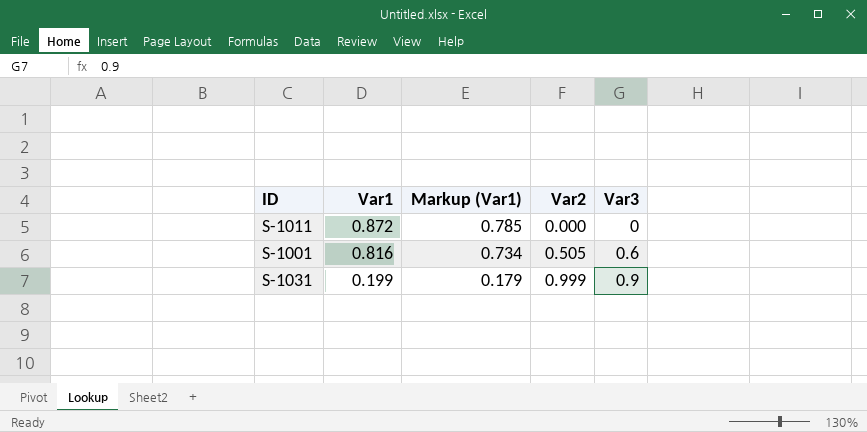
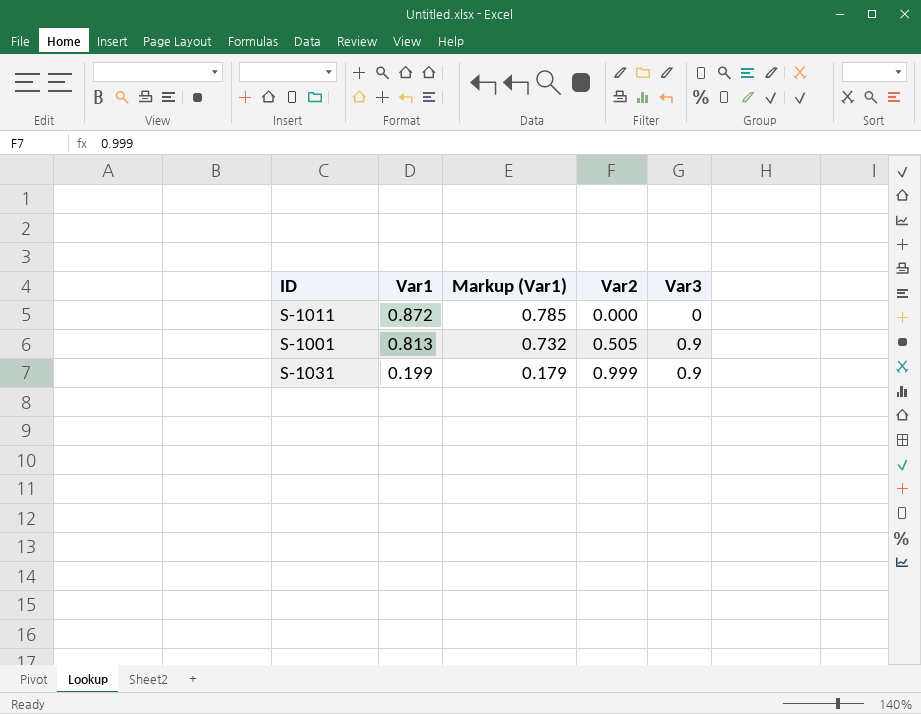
S-1001 | Var1: 0.816 -> 0.813
S-1001 | Markup (Var1): 0.734 -> 0.732
S-1001 | Var3: 0.6 -> 0.9

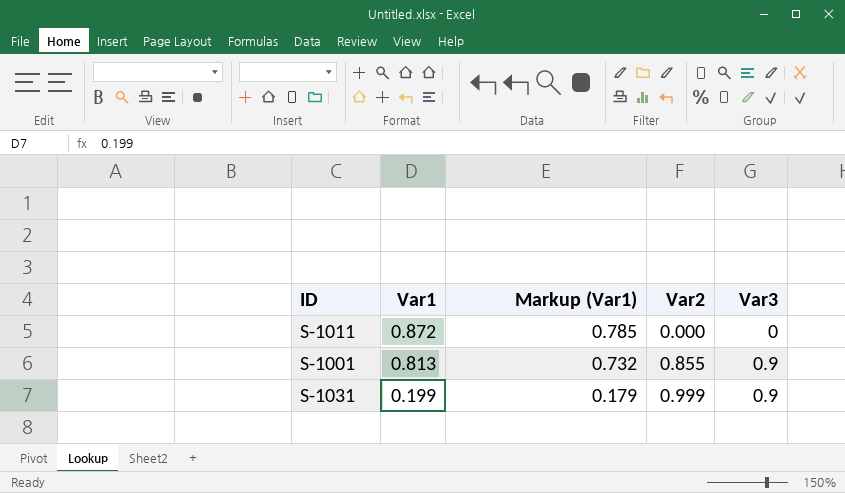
S-1001 | Var2: 0.505 -> 0.855

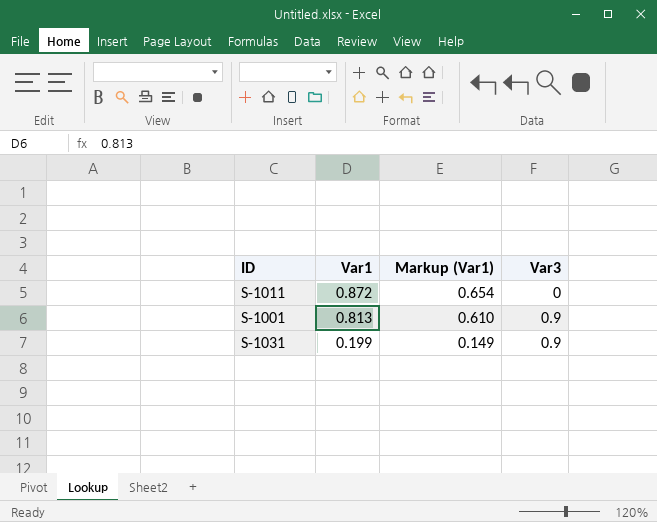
column Var2 | position: 4 -> none
column Markup (Var1) | formula: [Var1] * 0.9 -> [Var1] * 0.75

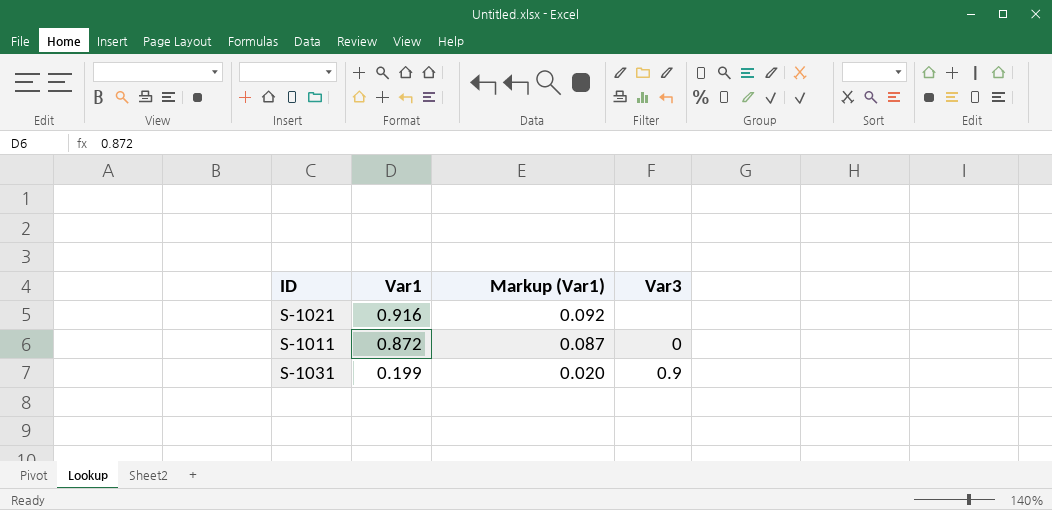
column Markup (Var1) | formula: [Var1] * 0.75 -> [Var1] * 0.1
row S-1001: 0.813 | 0.610 | 0.9 -> none
row S-1021: none -> 0.916 | 0.092 | none

